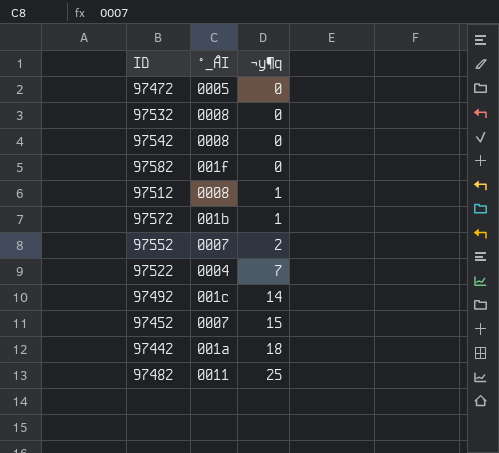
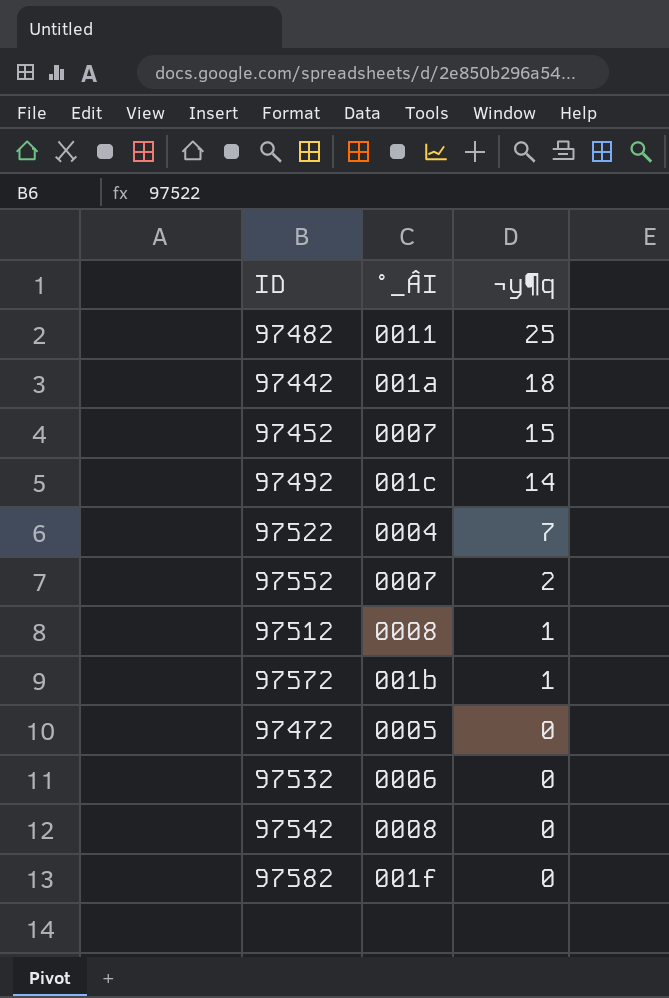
row order: ¬y¶q ascending -> ¬y¶q descending
97532 | °_ÂI: 0008 -> 0006

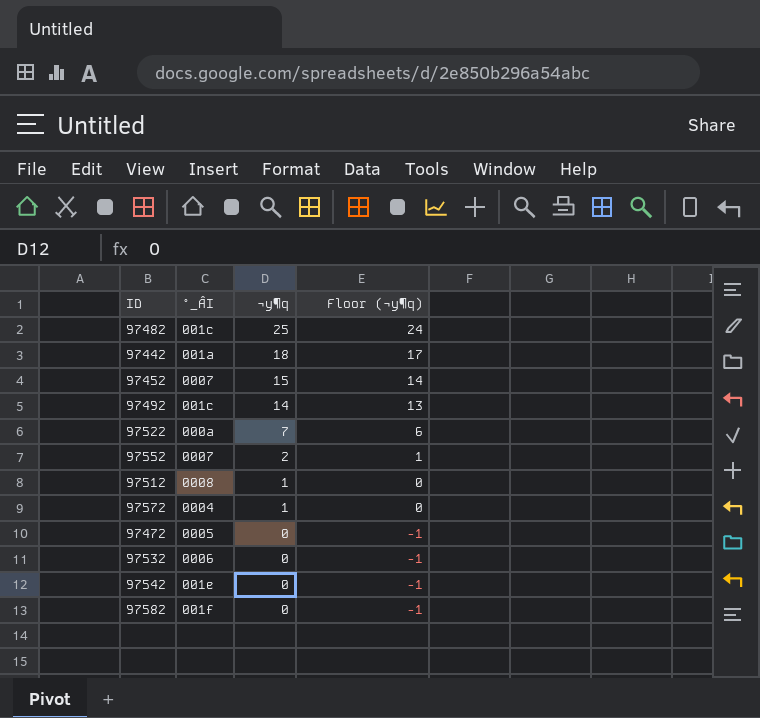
column Floor (¬y¶q) | formula: none -> [¬y¶q] - 1
97482 | °_ÂI: 0011 -> 001c
97522 | °_ÂI: 0004 -> 000a
97572 | °_ÂI: 001b -> 0004
97542 | °_ÂI: 0008 -> 001e

